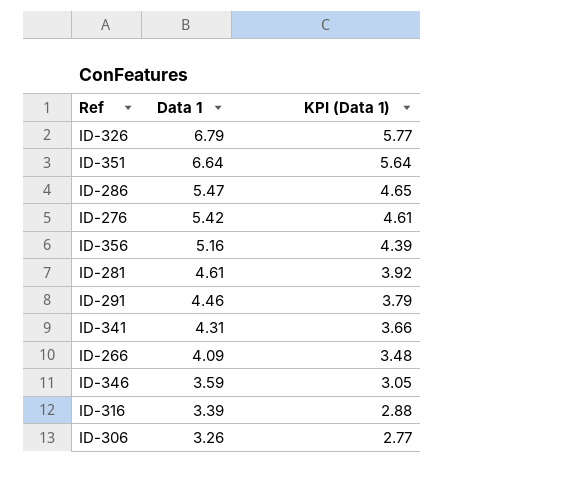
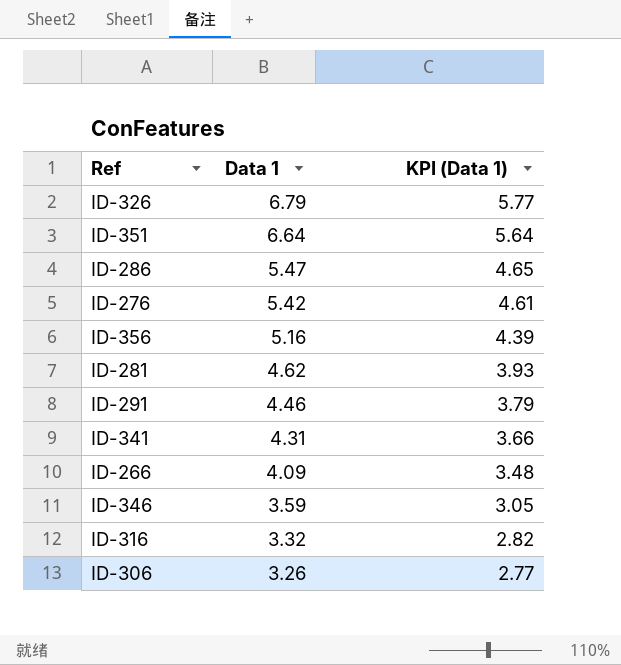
ID-281 | Data 1: 4.61 -> 4.62
ID-281 | KPI (Data 1): 3.92 -> 3.93
ID-316 | Data 1: 3.39 -> 3.32
ID-316 | KPI (Data 1): 2.88 -> 2.82

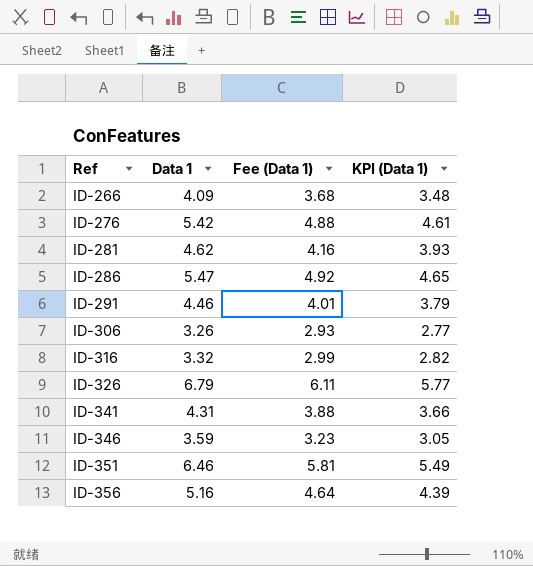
row order: Data 1 descending -> Ref ascending
column Fee (Data 1) | formula: none -> [Data 1] * 0.9
ID-351 | Data 1: 6.64 -> 6.46
ID-351 | KPI (Data 1): 5.64 -> 5.49

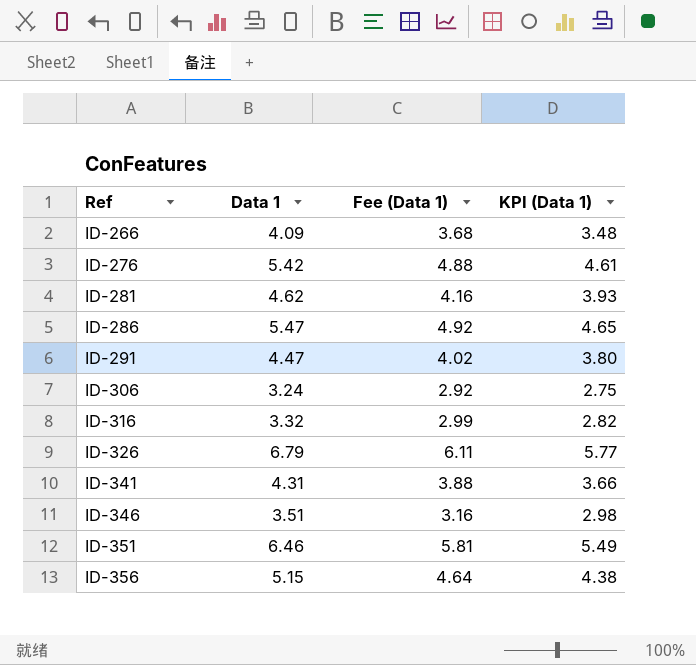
ID-291 | Data 1: 4.46 -> 4.47
ID-291 | Fee (Data 1): 4.01 -> 4.02
ID-291 | KPI (Data 1): 3.79 -> 3.80
ID-306 | Data 1: 3.26 -> 3.24
ID-306 | Fee (Data 1): 2.93 -> 2.92
ID-306 | KPI (Data 1): 2.77 -> 2.75
ID-346 | Data 1: 3.59 -> 3.51
ID-346 | Fee (Data 1): 3.23 -> 3.16
ID-346 | KPI (Data 1): 3.05 -> 2.98
ID-356 | Data 1: 5.16 -> 5.15
ID-356 | KPI (Data 1): 4.39 -> 4.38

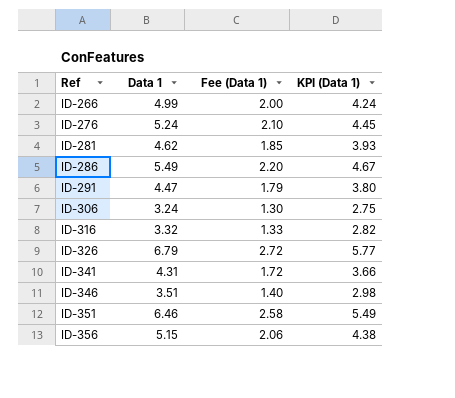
column Fee (Data 1) | formula: [Data 1] * 0.9 -> [Data 1] * 0.4
ID-266 | Data 1: 4.09 -> 4.99
ID-266 | KPI (Data 1): 3.48 -> 4.24
ID-276 | Data 1: 5.42 -> 5.24
ID-276 | KPI (Data 1): 4.61 -> 4.45
ID-286 | Data 1: 5.47 -> 5.49
ID-286 | KPI (Data 1): 4.65 -> 4.67

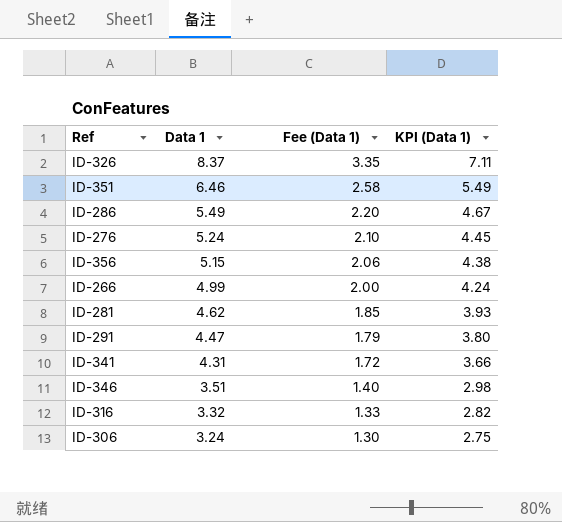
row order: Ref ascending -> Data 1 descending
ID-326 | Data 1: 6.79 -> 8.37
ID-326 | Fee (Data 1): 2.72 -> 3.35
ID-326 | KPI (Data 1): 5.77 -> 7.11

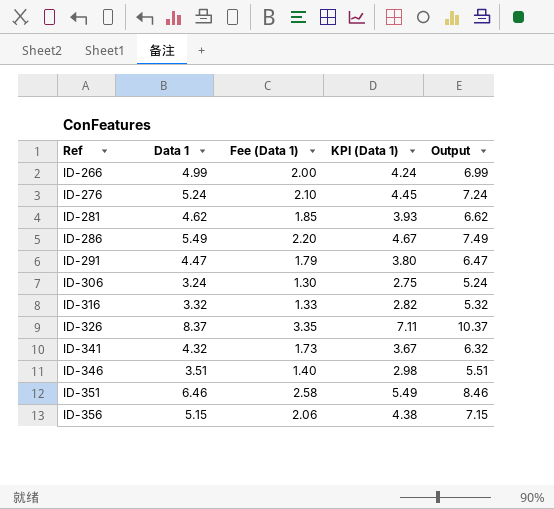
row order: Data 1 descending -> Ref ascending
column Output | formula: none -> [Data 1] + 2
ID-341 | Data 1: 4.31 -> 4.32
ID-341 | Fee (Data 1): 1.72 -> 1.73
ID-341 | KPI (Data 1): 3.66 -> 3.67

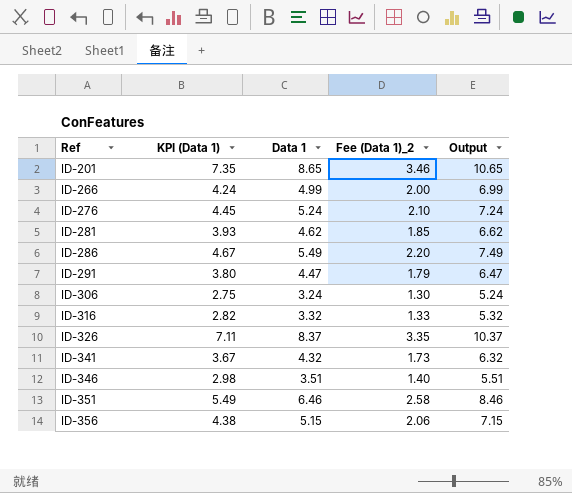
column KPI (Data 1) | position: 4 -> 2
column name: Fee (Data 1) -> Fee (Data 1)_2
row ID-201: none -> 7.35 | 8.65 | 3.46 | 10.65

